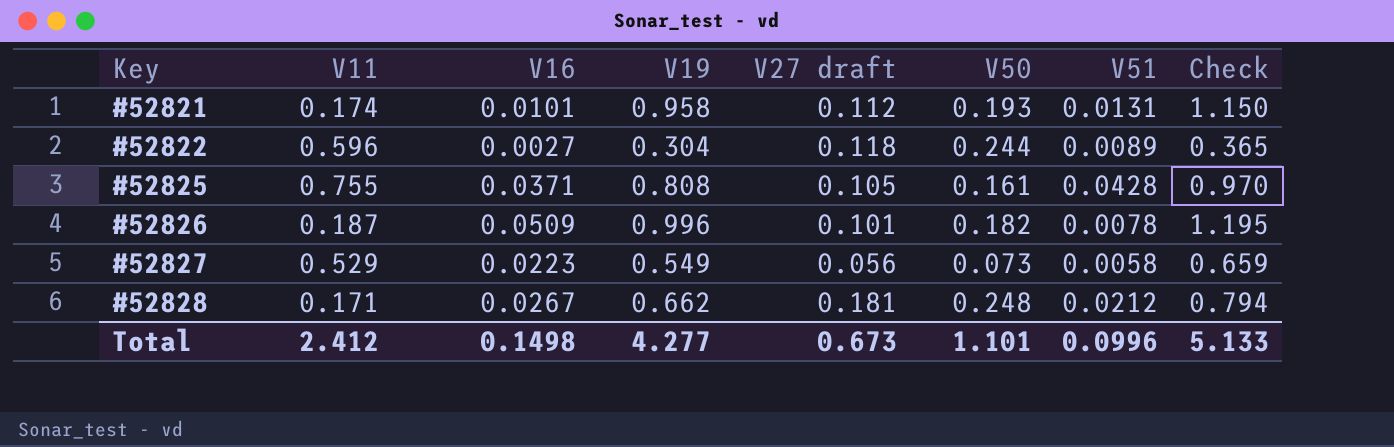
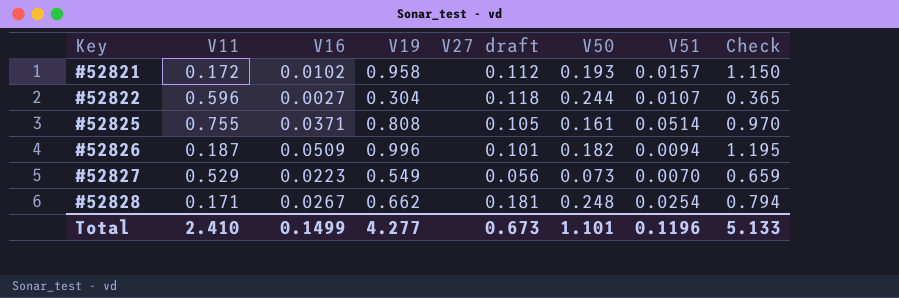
#52821 | V11: 0.174 -> 0.172
#52821 | V16: 0.0101 -> 0.0102
#52821 | V51: 0.0131 -> 0.0157
#52822 | V51: 0.0089 -> 0.0107
#52825 | V51: 0.0428 -> 0.0514
#52826 | V51: 0.0078 -> 0.0094
#52827 | V51: 0.0058 -> 0.0070
#52828 | V51: 0.0212 -> 0.0254
Total | V11: 2.412 -> 2.410
Total | V16: 0.1498 -> 0.1499
Total | V51: 0.0996 -> 0.1196

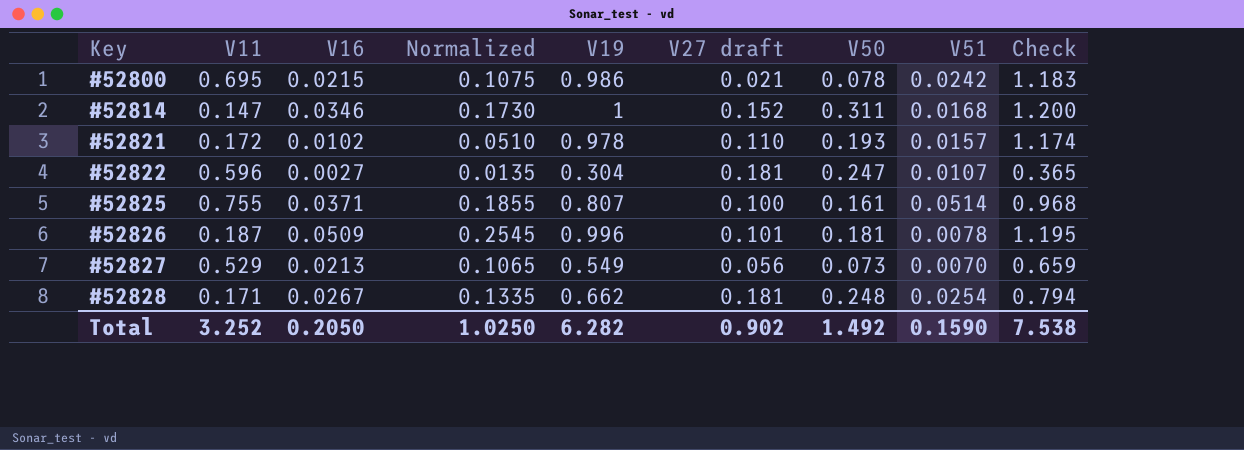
column Normalized | formula: none -> [V16] * 5
row #52800: none -> 0.695 | 0.0215 | 0.1075 | 0.986 | 0.021 | 0.078 | 0.0242 | 1.183
row #52814: none -> 0.147 | 0.0346 | 0.1730 | 1 | 0.152 | 0.311 | 0.0168 | 1.200
#52821 | V19: 0.958 -> 0.978
#52821 | V27 draft: 0.112 -> 0.110
#52821 | Check: 1.150 -> 1.174
#52822 | V27 draft: 0.118 -> 0.181
#52822 | V50: 0.244 -> 0.247
#52825 | V19: 0.808 -> 0.807
#52825 | V27 draft: 0.105 -> 0.100
#52825 | Check: 0.970 -> 0.968
#52826 | V50: 0.182 -> 0.181
#52826 | V51: 0.0094 -> 0.0078
#52827 | V16: 0.0223 -> 0.0213
Total | V11: 2.410 -> 3.252
Total | V16: 0.1499 -> 0.2050
Total | V19: 4.277 -> 6.282
Total | V27 draft: 0.673 -> 0.902
Total | V50: 1.101 -> 1.492
Total | V51: 0.1196 -> 0.1590
Total | Check: 5.133 -> 7.538

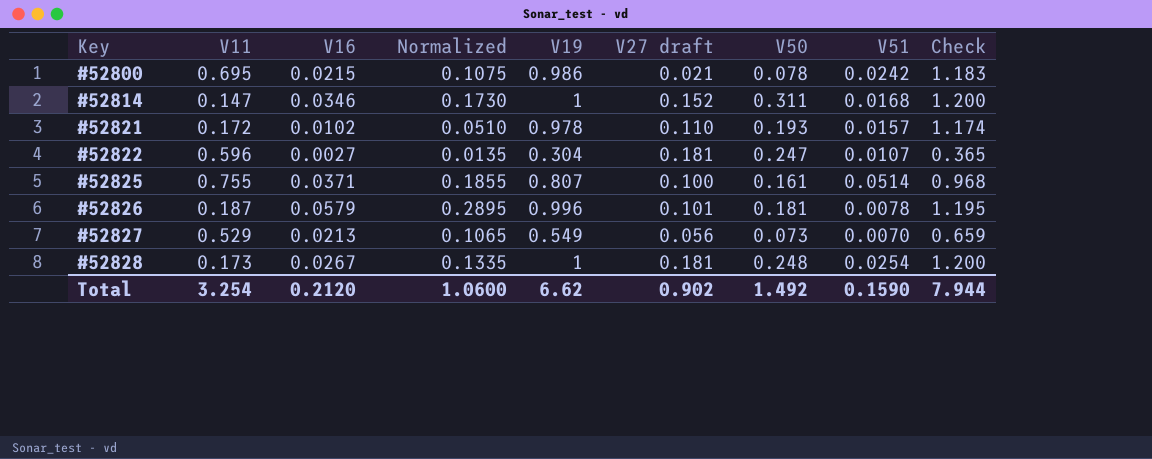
#52826 | V16: 0.0509 -> 0.0579
#52826 | Normalized: 0.2545 -> 0.2895
#52828 | V11: 0.171 -> 0.173
#52828 | V19: 0.662 -> 1
#52828 | Check: 0.794 -> 1.200
Total | V11: 3.252 -> 3.254
Total | V16: 0.2050 -> 0.2120
Total | Normalized: 1.0250 -> 1.0600
Total | V19: 6.282 -> 6.62
Total | Check: 7.538 -> 7.944

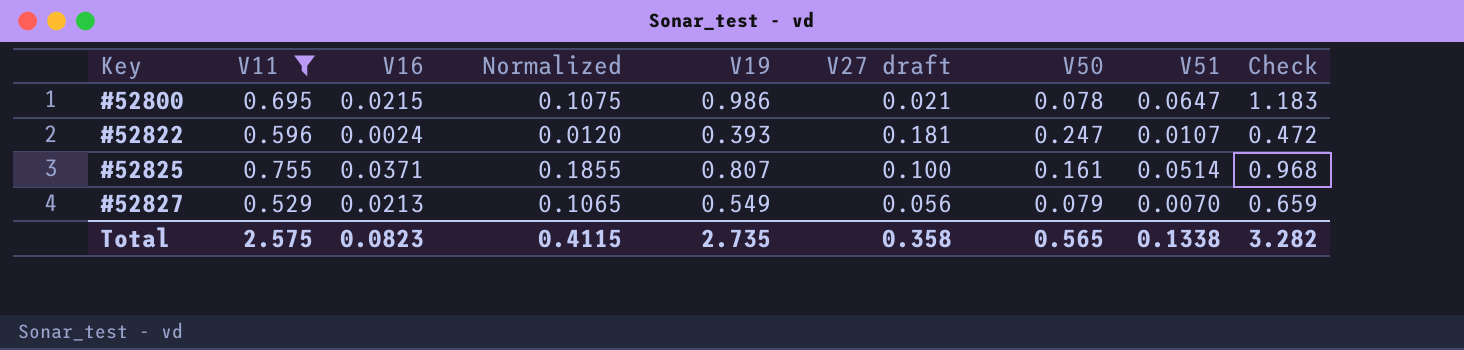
filter: none -> V11 >= 0.529
#52800 | V51: 0.0242 -> 0.0647
#52822 | V16: 0.0027 -> 0.0024
#52822 | Normalized: 0.0135 -> 0.0120
#52822 | V19: 0.304 -> 0.393
#52822 | Check: 0.365 -> 0.472
#52827 | V50: 0.073 -> 0.079
Total | V11: 3.254 -> 2.575
Total | V16: 0.2120 -> 0.0823
Total | Normalized: 1.0600 -> 0.4115
Total | V19: 6.62 -> 2.735
Total | V27 draft: 0.902 -> 0.358
Total | V50: 1.492 -> 0.565
Total | V51: 0.1590 -> 0.1338
Total | Check: 7.944 -> 3.282

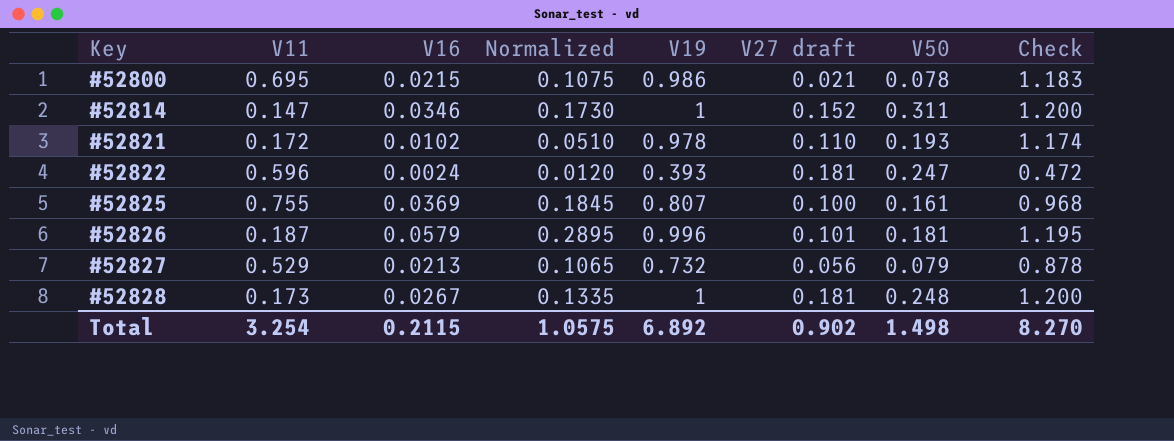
filter: V11 >= 0.529 -> none
column V51 | position: 8 -> none
#52825 | V16: 0.0371 -> 0.0369
#52825 | Normalized: 0.1855 -> 0.1845
#52827 | V19: 0.549 -> 0.732
#52827 | Check: 0.659 -> 0.878
Total | V11: 2.575 -> 3.254
Total | V16: 0.0823 -> 0.2115
Total | Normalized: 0.4115 -> 1.0575
Total | V19: 2.735 -> 6.892
Total | V27 draft: 0.358 -> 0.902
Total | V50: 0.565 -> 1.498
Total | Check: 3.282 -> 8.270

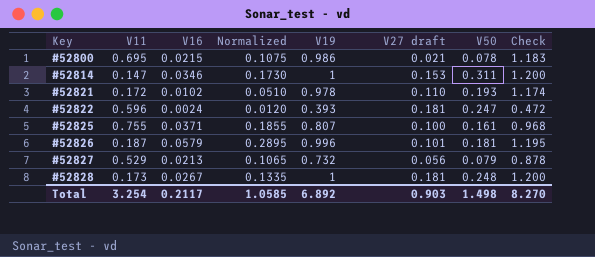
#52814 | V27 draft: 0.152 -> 0.153
#52825 | V16: 0.0369 -> 0.0371
#52825 | Normalized: 0.1845 -> 0.1855
Total | V16: 0.2115 -> 0.2117
Total | Normalized: 1.0575 -> 1.0585
Total | V27 draft: 0.902 -> 0.903

